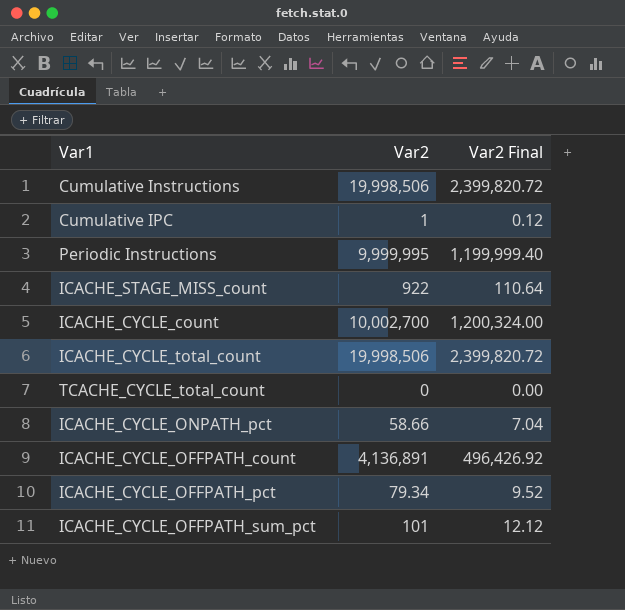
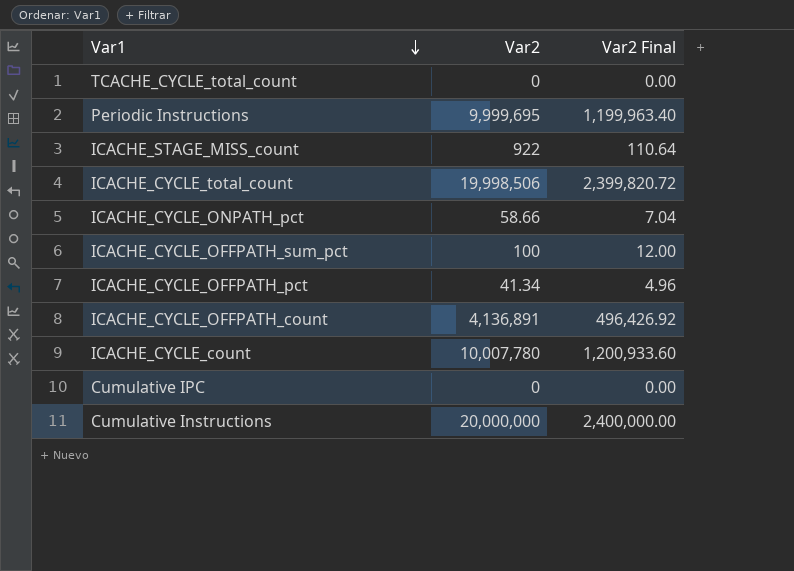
row order: none -> Var1 descending
Periodic Instructions | Var2: 9,999,995 -> 9,999,695
Periodic Instructions | Var2 Final: 1,199,999.40 -> 1,199,963.40
ICACHE_CYCLE_OFFPATH_sum_pct | Var2: 101 -> 100
ICACHE_CYCLE_OFFPATH_sum_pct | Var2 Final: 12.12 -> 12.00
ICACHE_CYCLE_OFFPATH_pct | Var2: 79.34 -> 41.34
ICACHE_CYCLE_OFFPATH_pct | Var2 Final: 9.52 -> 4.96
ICACHE_CYCLE_count | Var2: 10,002,700 -> 10,007,780
ICACHE_CYCLE_count | Var2 Final: 1,200,324.00 -> 1,200,933.60
Cumulative IPC | Var2: 1 -> 0
Cumulative IPC | Var2 Final: 0.12 -> 0.00
Cumulative Instructions | Var2: 19,998,506 -> 20,000,000
Cumulative Instructions | Var2 Final: 2,399,820.72 -> 2,400,000.00

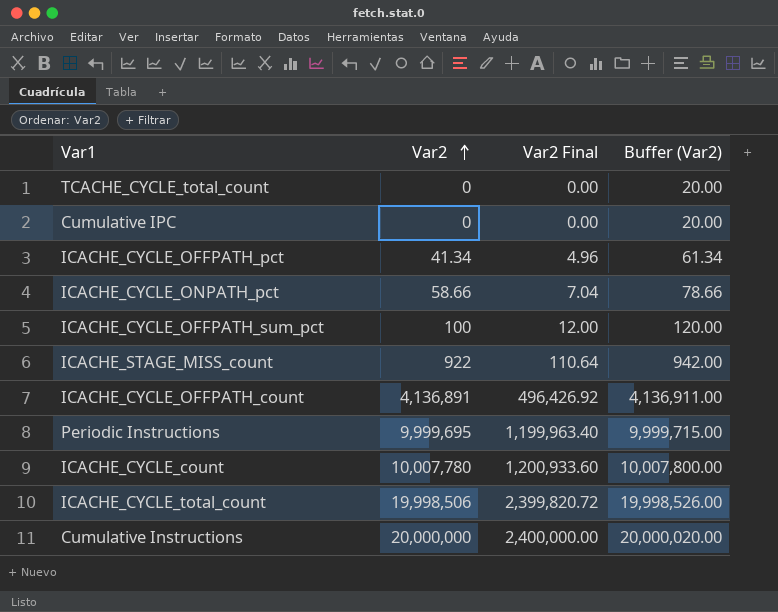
row order: Var1 descending -> Var2 ascending
column Buffer (Var2) | formula: none -> [Var2] + 20

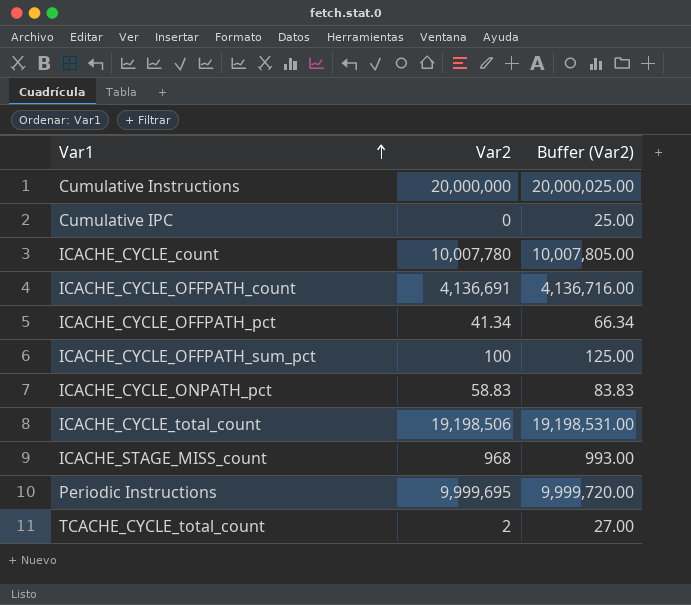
row order: Var2 ascending -> Var1 ascending
column Var2 Final | formula: [Var2] * 0.12 -> none
column Buffer (Var2) | formula: [Var2] + 20 -> [Var2] + 25
ICACHE_CYCLE_OFFPATH_count | Var2: 4,136,891 -> 4,136,691
ICACHE_CYCLE_ONPATH_pct | Var2: 58.66 -> 58.83
ICACHE_CYCLE_total_count | Var2: 19,998,506 -> 19,198,506
ICACHE_STAGE_MISS_count | Var2: 922 -> 968
TCACHE_CYCLE_total_count | Var2: 0 -> 2

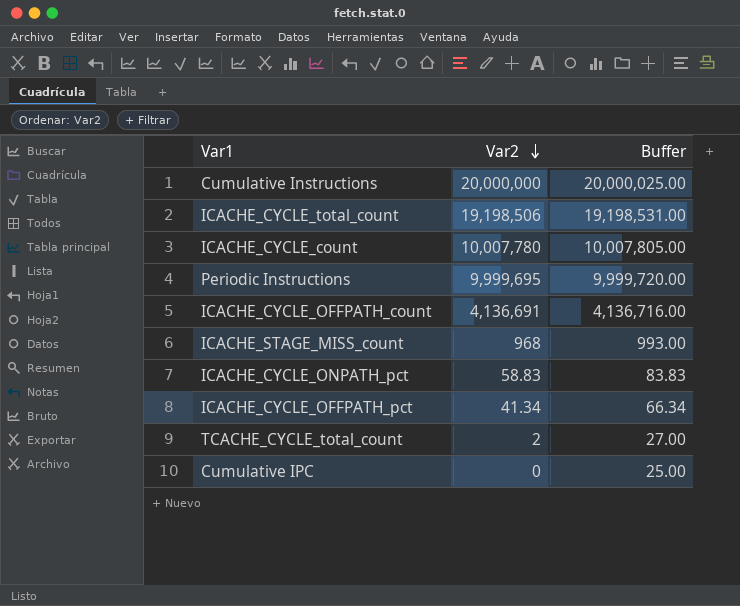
row order: Var1 ascending -> Var2 descending
column name: Buffer (Var2) -> Buffer
row ICACHE_CYCLE_OFFPATH_sum_pct: 100 | 125.00 -> none

